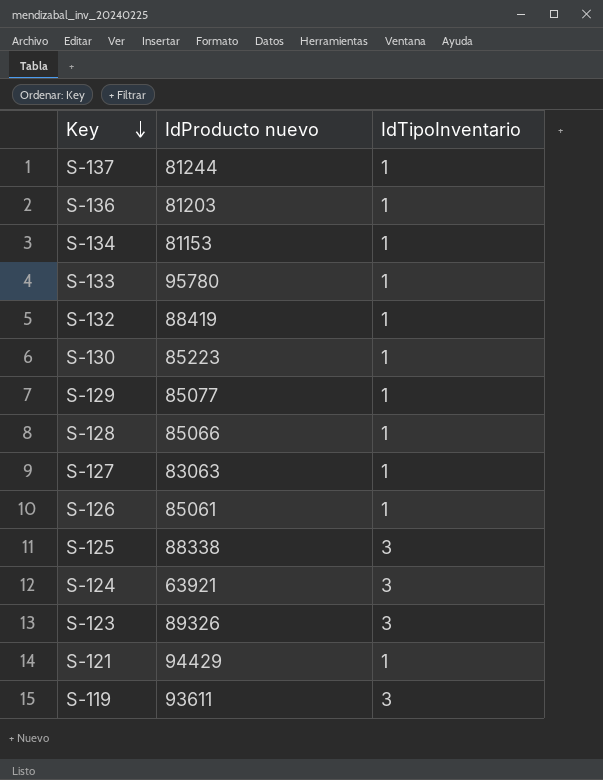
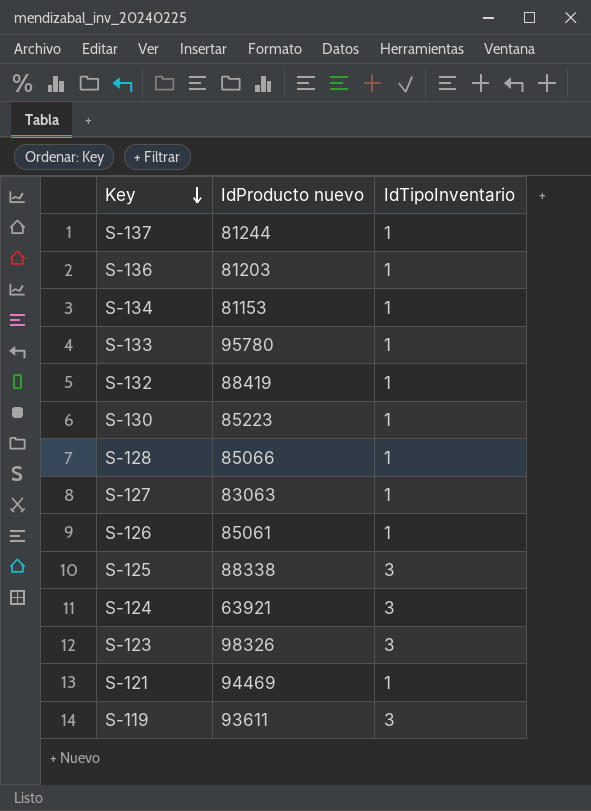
row S-129: 85077 | 1 -> none
S-123 | IdProducto nuevo: 89326 -> 98326
S-121 | IdProducto nuevo: 94429 -> 94469

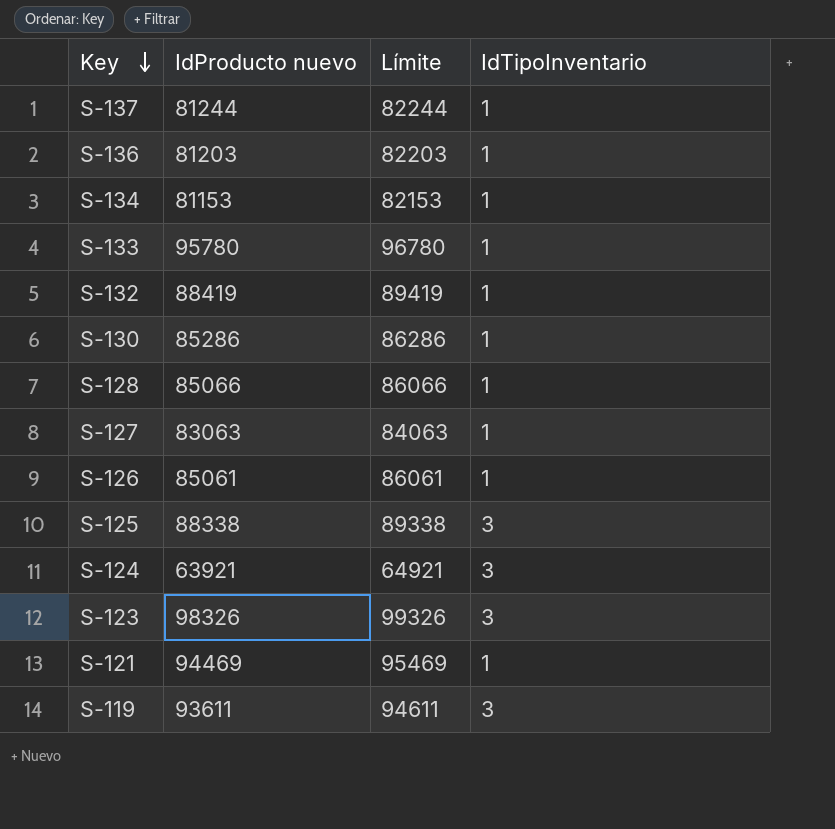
column Límite | formula: none -> [IdProducto nuevo] + 1000
S-130 | IdProducto nuevo: 85223 -> 85286

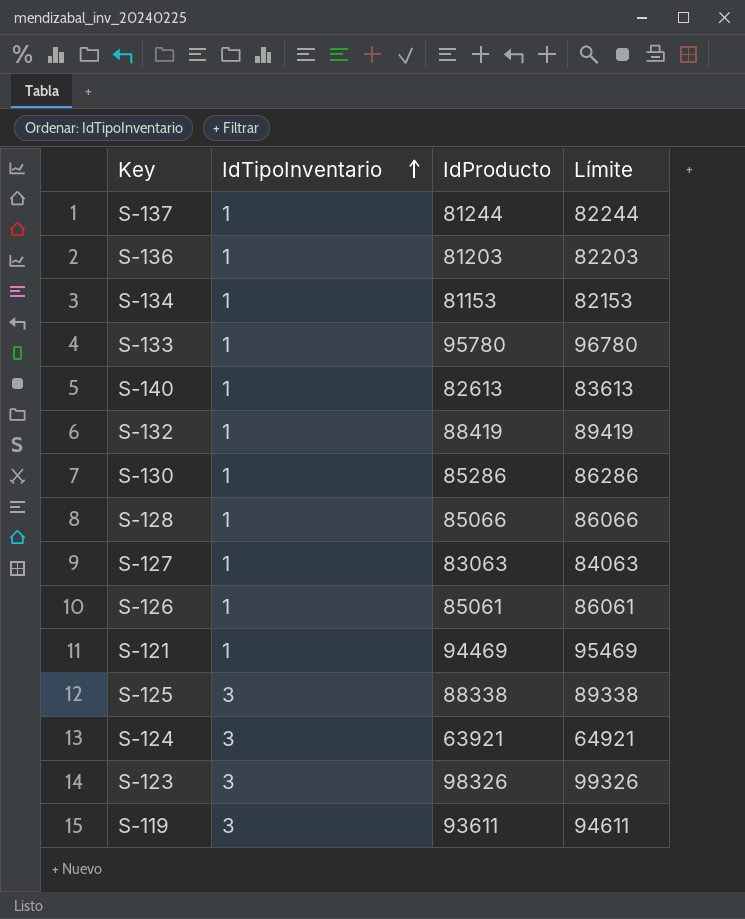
row order: Key descending -> IdTipoInventario ascending
column IdTipoInventario | position: 4 -> 2
column name: IdProducto nuevo -> IdProducto
row S-140: none -> 1 | 82613 | 83613

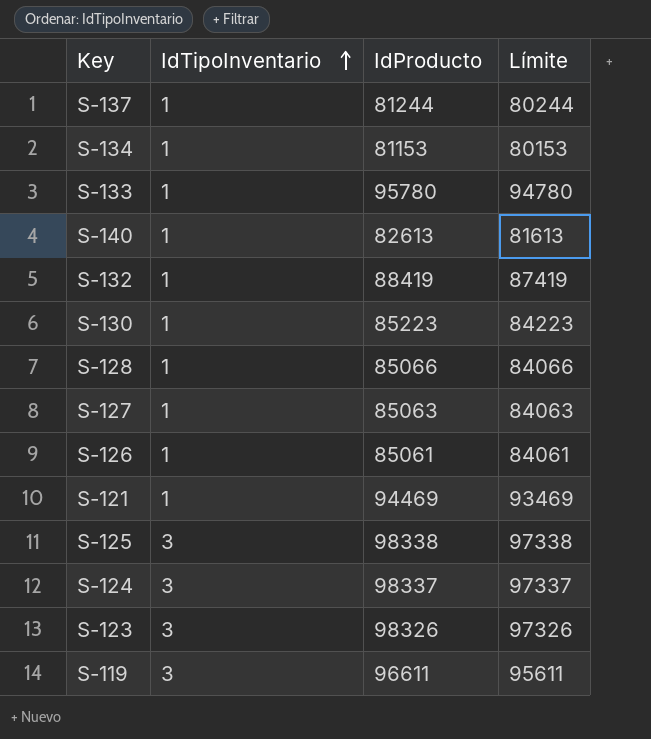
column Límite | formula: [IdProducto] + 1000 -> [IdProducto] - 1000
row S-136: 1 | 81203 | 82203 -> none
S-130 | IdProducto: 85286 -> 85223
S-127 | IdProducto: 83063 -> 85063
S-125 | IdProducto: 88338 -> 98338
S-124 | IdProducto: 63921 -> 98337
S-119 | IdProducto: 93611 -> 96611

